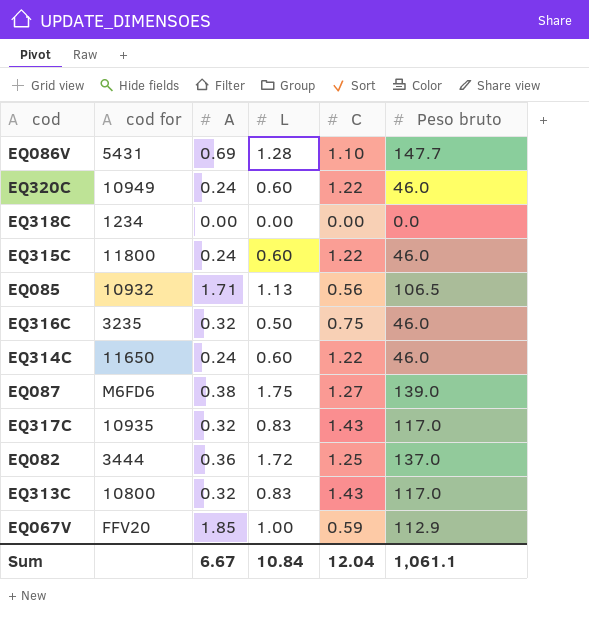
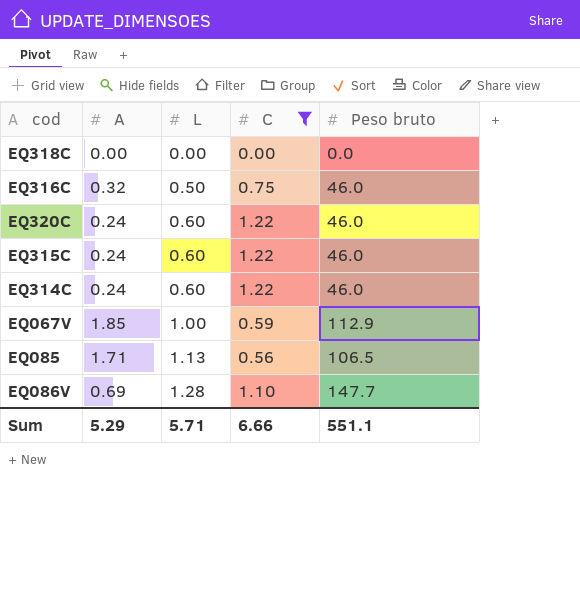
filter: none -> C <= 1.22
row order: none -> L ascending
column cod for | position: 2 -> none
Sum | A: 6.67 -> 5.29
Sum | L: 10.84 -> 5.71
Sum | C: 12.04 -> 6.66
Sum | Peso bruto: 1,061.1 -> 551.1

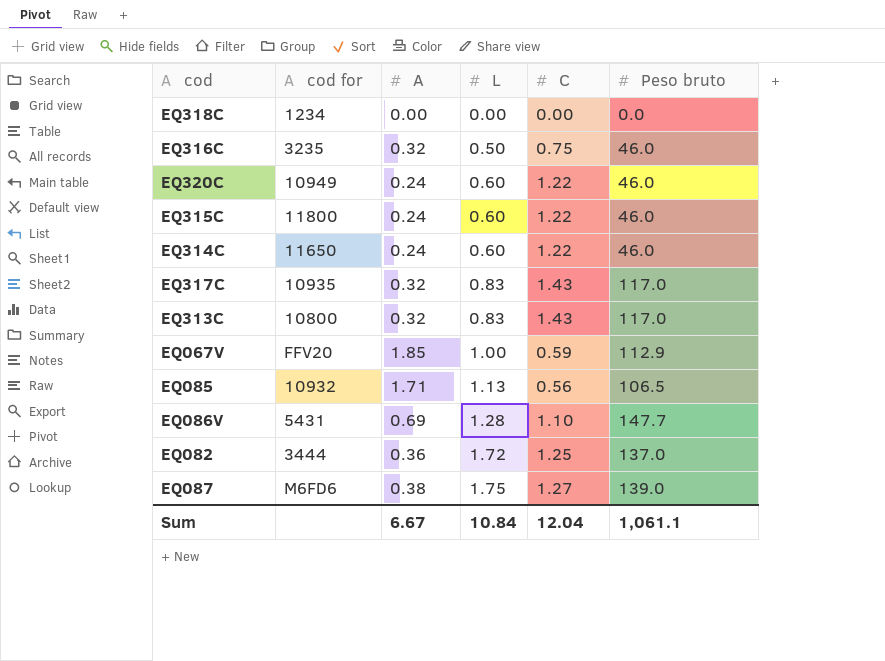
filter: C <= 1.22 -> none
column cod for | position: none -> 2
Sum | A: 5.29 -> 6.67
Sum | L: 5.71 -> 10.84
Sum | C: 6.66 -> 12.04
Sum | Peso bruto: 551.1 -> 1,061.1

